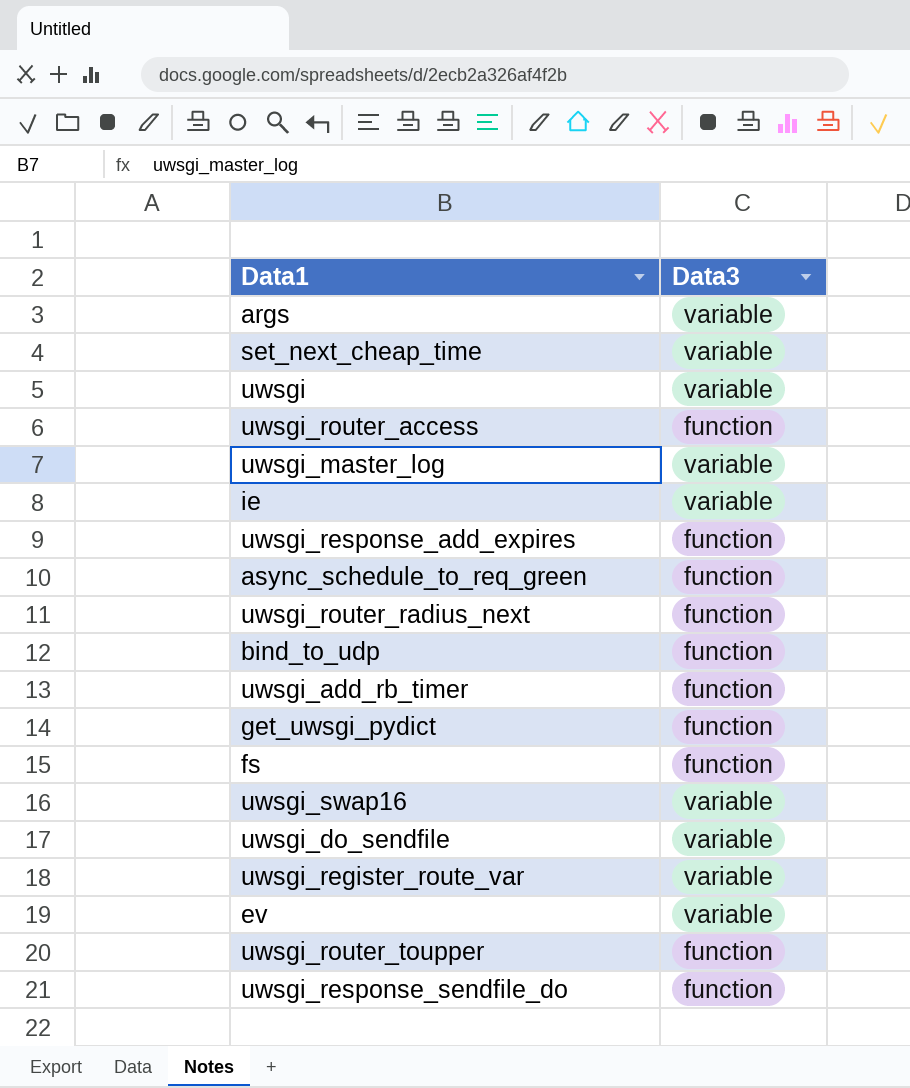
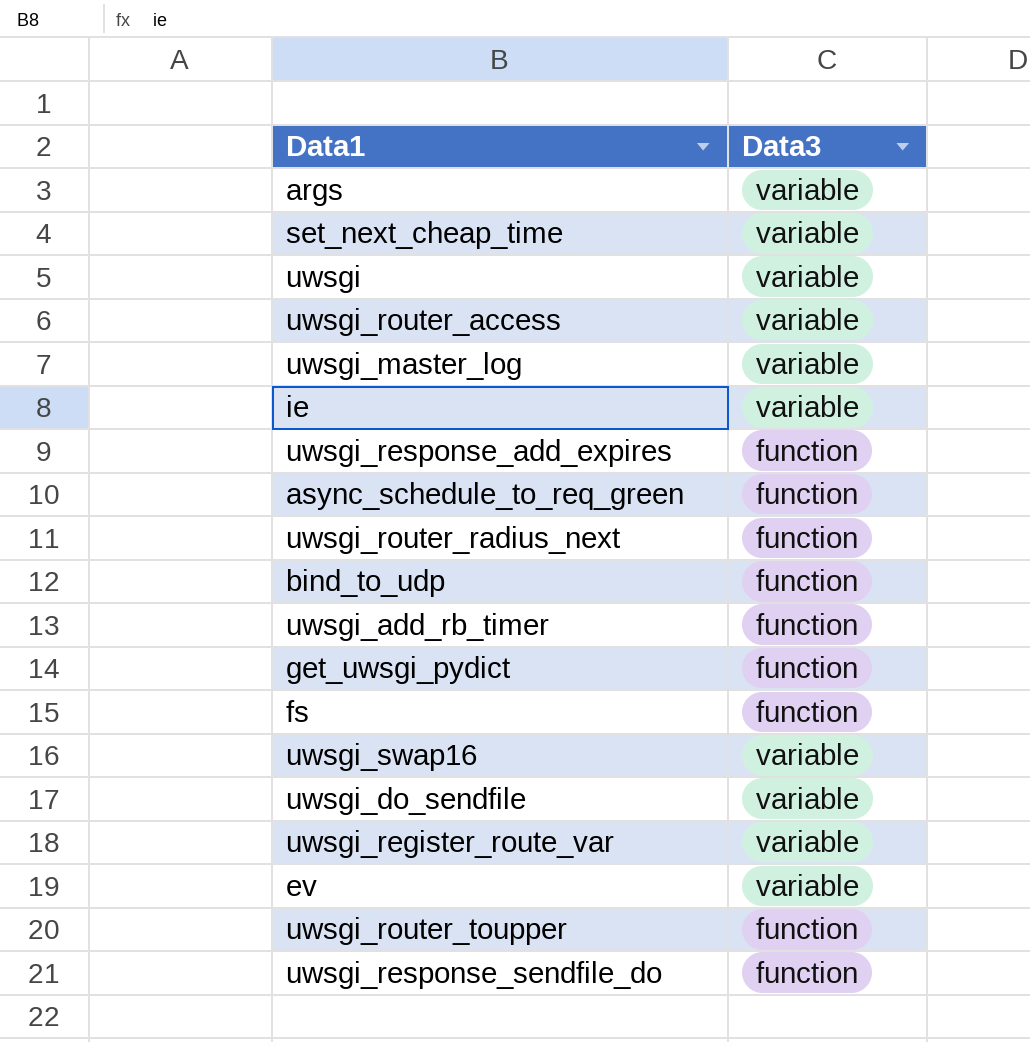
uwsgi_router_access | Data3: function -> variable

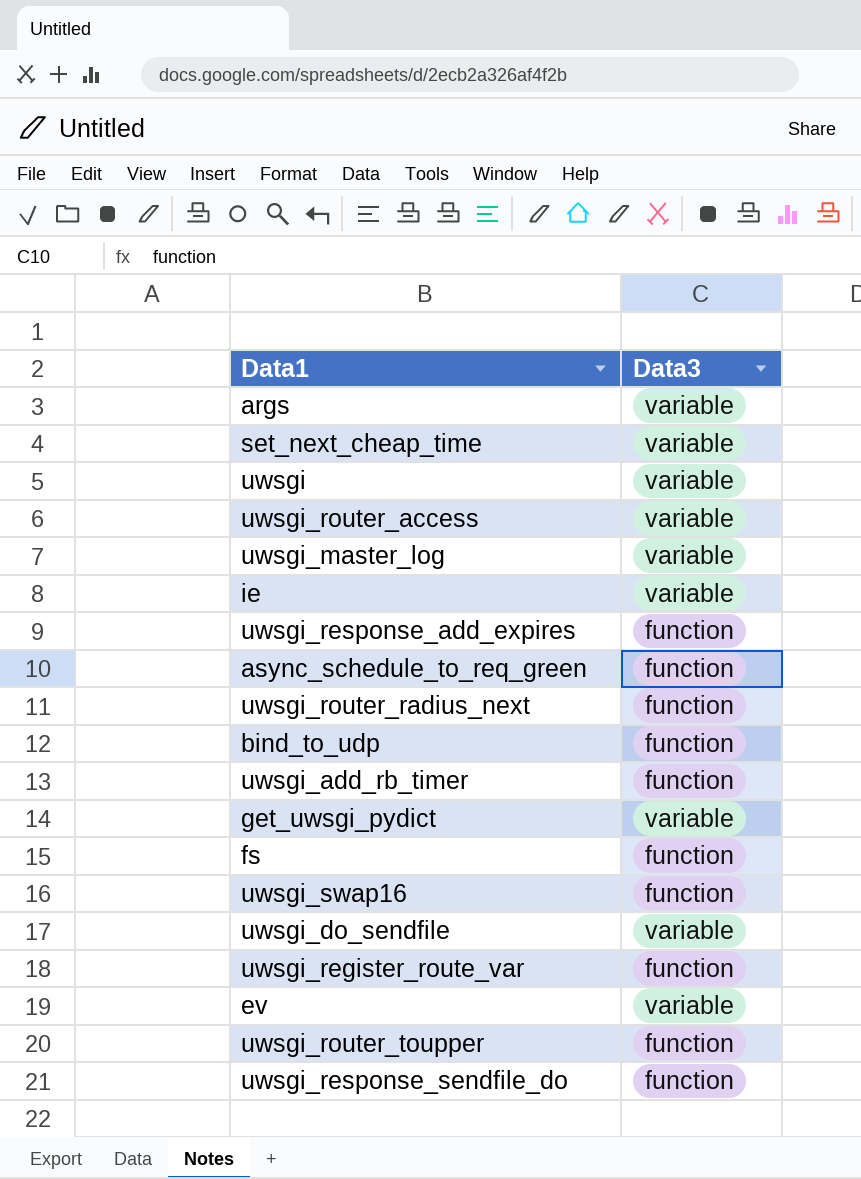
get_uwsgi_pydict | Data3: function -> variable
uwsgi_swap16 | Data3: variable -> function
uwsgi_register_route_var | Data3: variable -> function

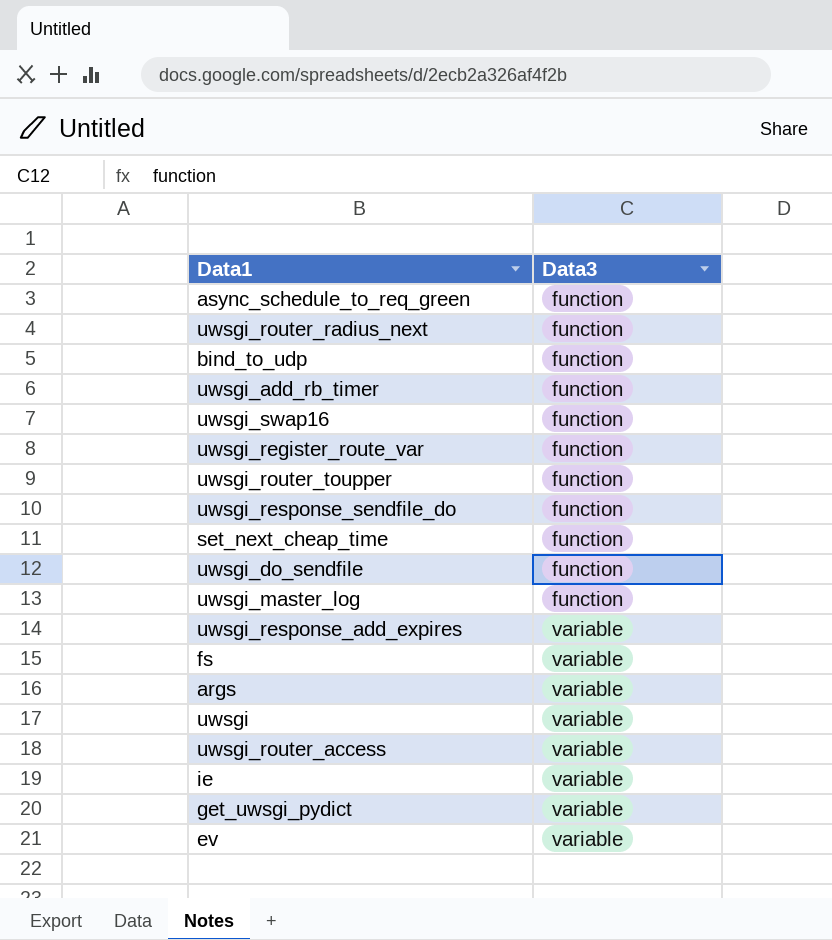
row order: none -> Data3 ascending
set_next_cheap_time | Data3: variable -> function
uwsgi_do_sendfile | Data3: variable -> function
uwsgi_master_log | Data3: variable -> function
uwsgi_response_add_expires | Data3: function -> variable
fs | Data3: function -> variable

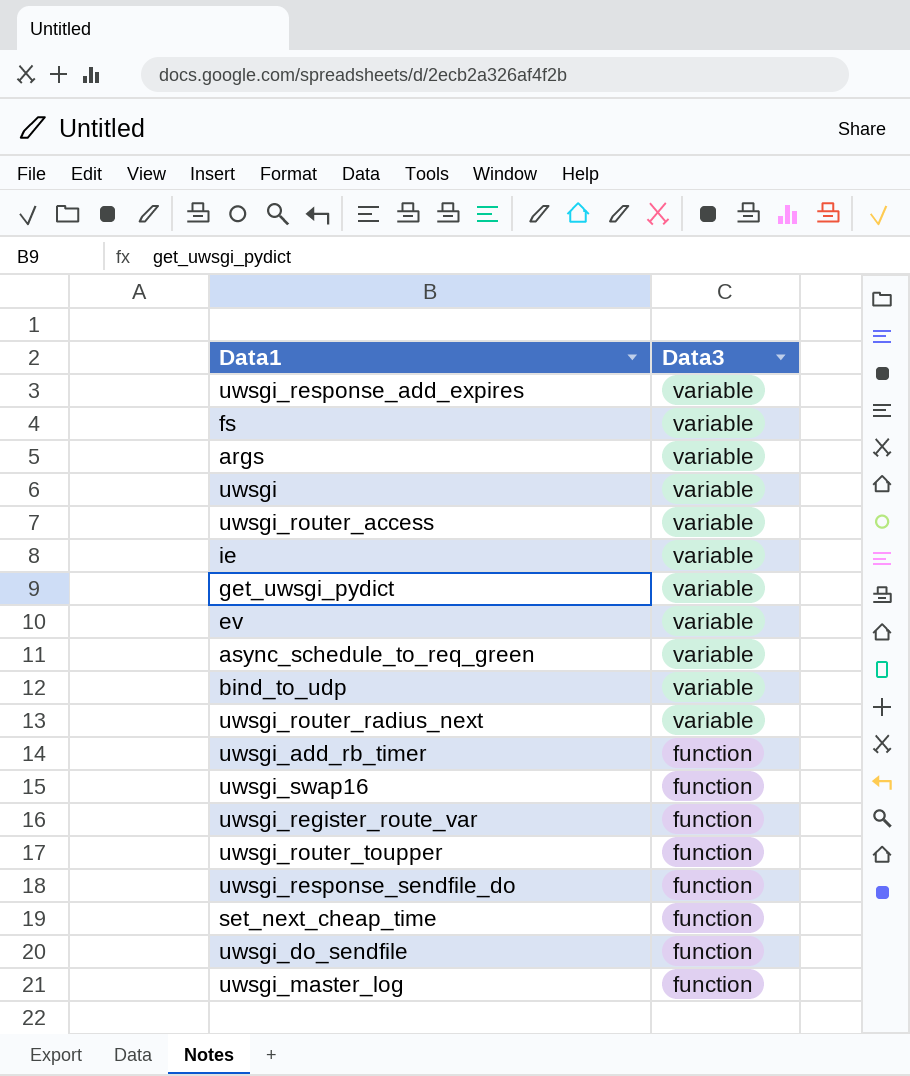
row order: Data3 ascending -> Data3 descending
async_schedule_to_req_green | Data3: function -> variable
bind_to_udp | Data3: function -> variable
uwsgi_router_radius_next | Data3: function -> variable

